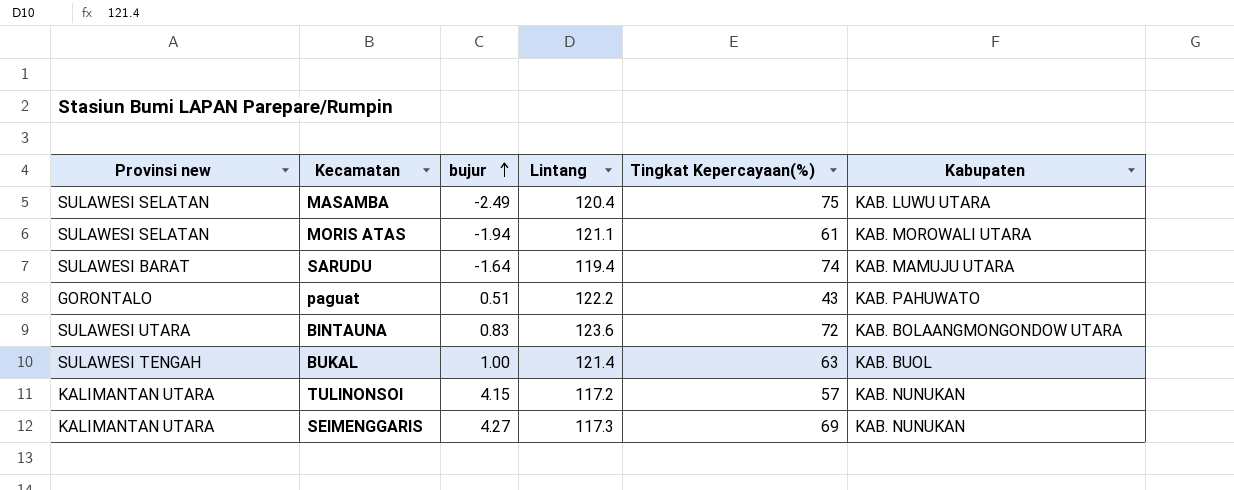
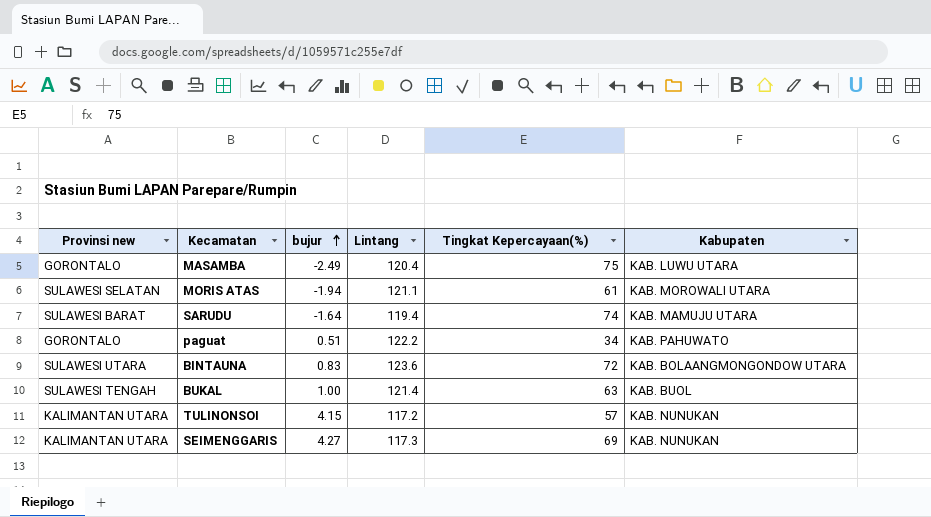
MASAMBA | Provinsi new: SULAWESI SELATAN -> GORONTALO
paguat | Tingkat Kepercayaan(%): 43 -> 34

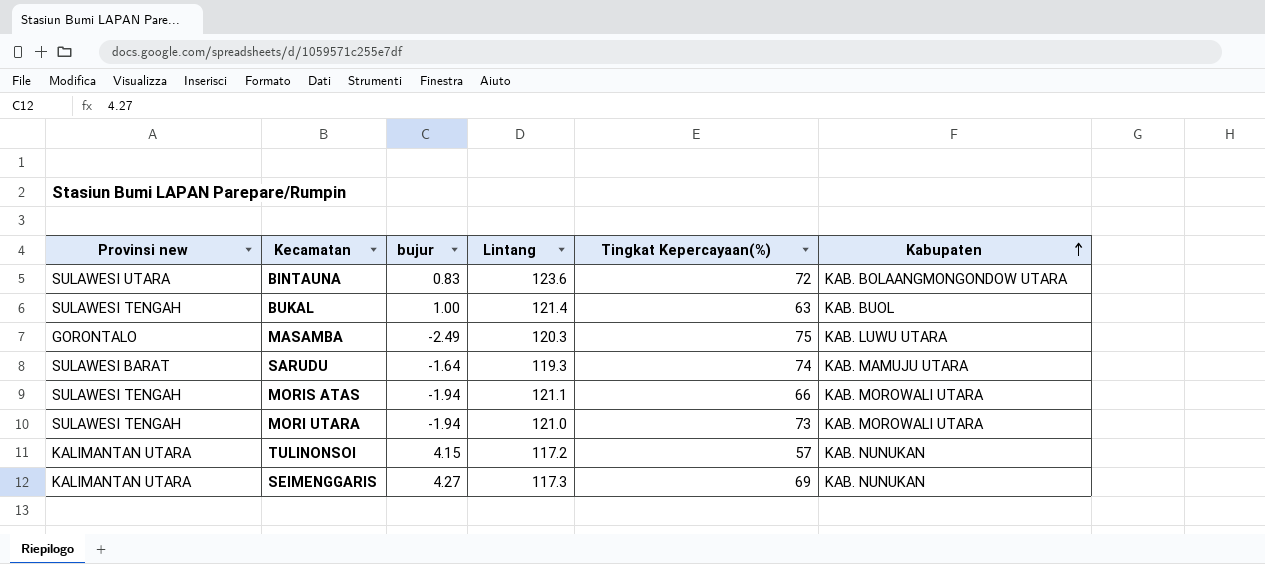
row order: bujur ascending -> Kabupaten ascending
row paguat: GORONTALO | 0.51 | 122.2 | 34 | KAB. PAHUWATO -> none
MASAMBA | Lintang: 120.4 -> 120.3
SARUDU | Lintang: 119.4 -> 119.3
MORIS ATAS | Provinsi new: SULAWESI SELATAN -> SULAWESI TENGAH
MORIS ATAS | Tingkat Kepercayaan(%): 61 -> 66
row MORI UTARA: none -> SULAWESI TENGAH | -1.94 | 121.0 | 73 | KAB. MOROWALI UTARA

